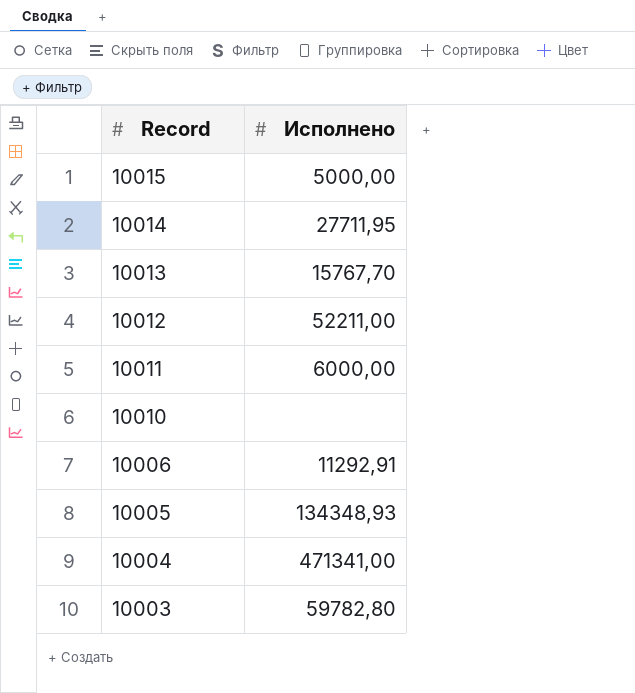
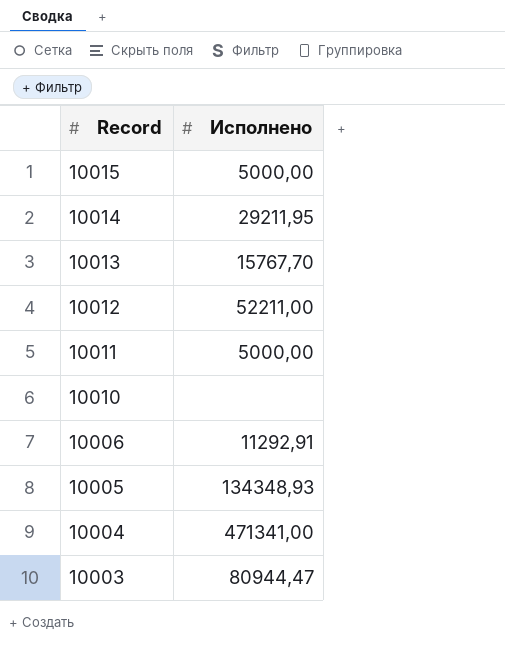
10014 | Исполнено: 27711,95 -> 29211,95
10011 | Исполнено: 6000,00 -> 5000,00
10003 | Исполнено: 59782,80 -> 80944,47

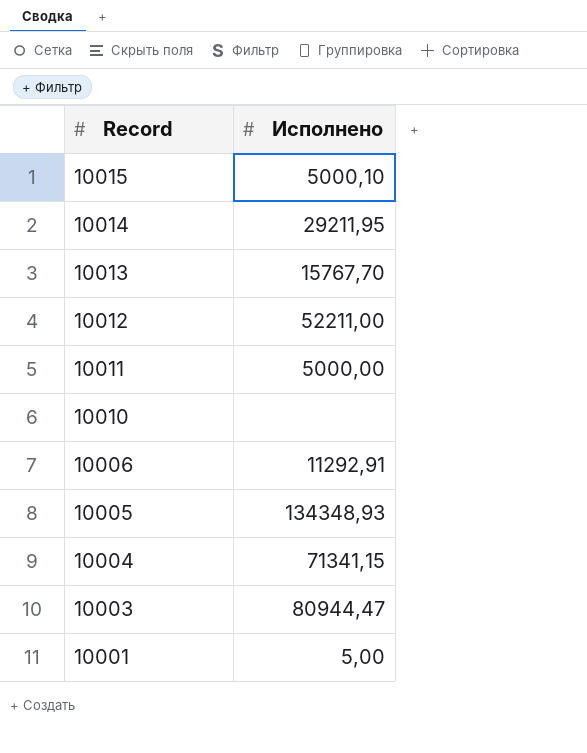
10015 | Исполнено: 5000,00 -> 5000,10
10004 | Исполнено: 471341,00 -> 71341,15
row 10001: none -> 5,00

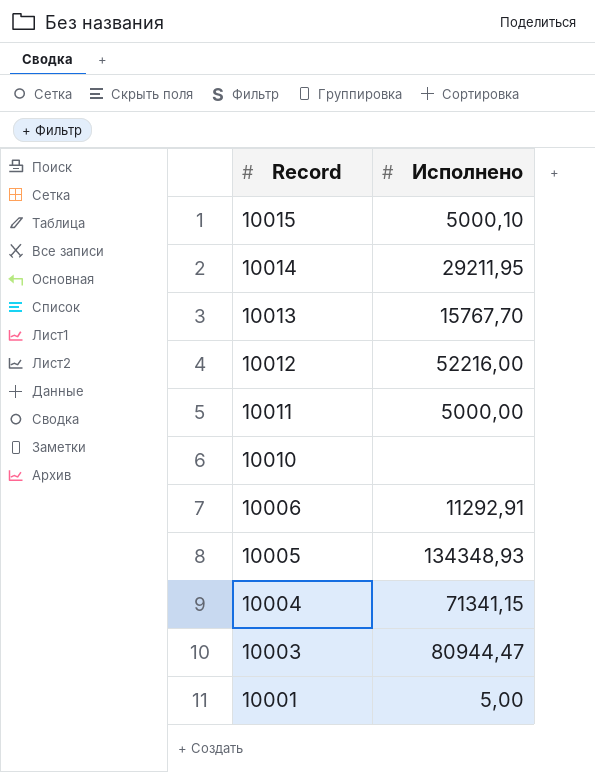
10012 | Исполнено: 52211,00 -> 52216,00

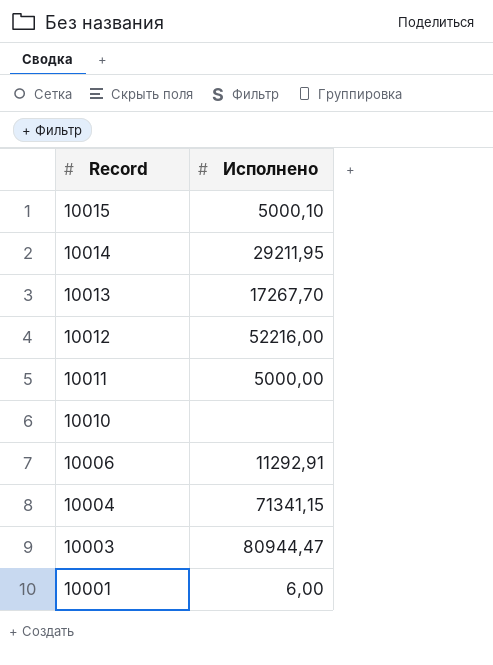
row 10005: 134348,93 -> none
10013 | Исполнено: 15767,70 -> 17267,70
10001 | Исполнено: 5,00 -> 6,00

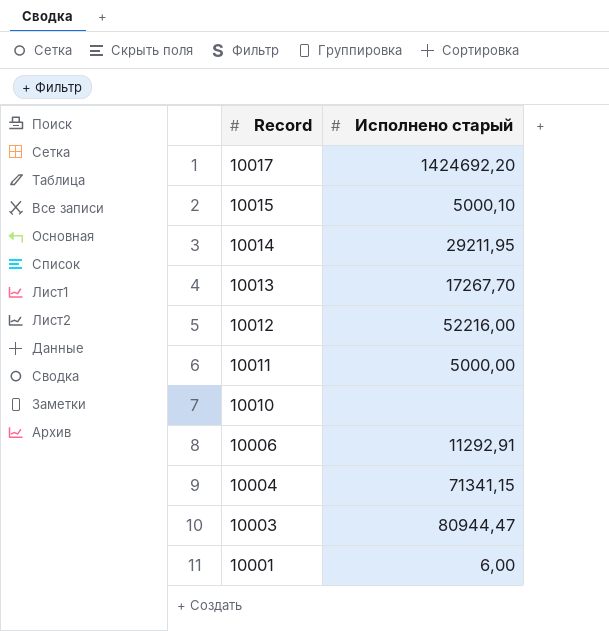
column name: Исполнено -> Исполнено старый
row 10017: none -> 1424692,20

